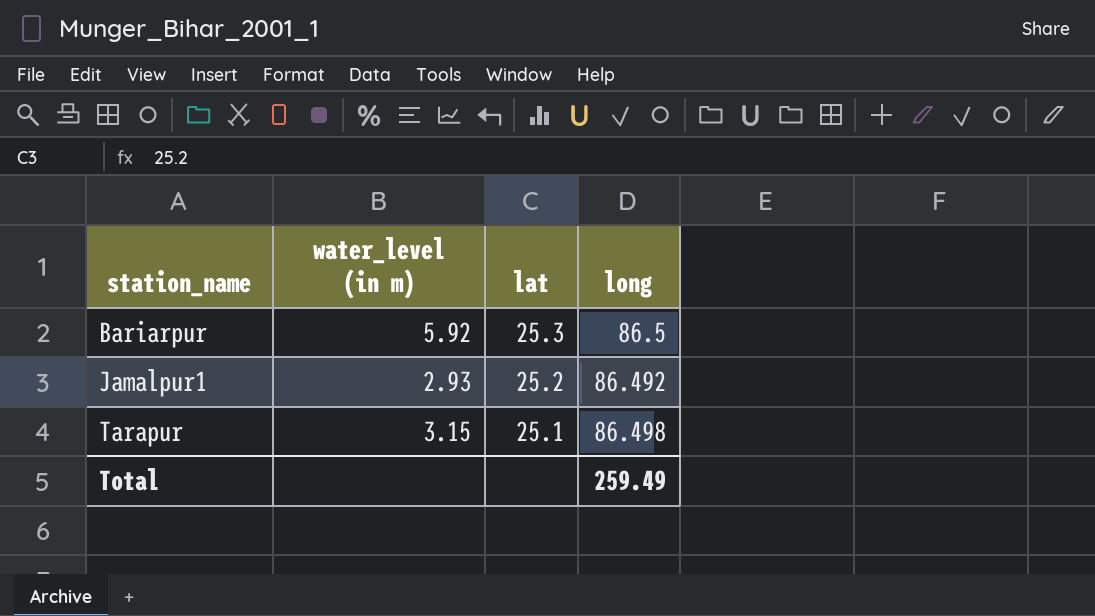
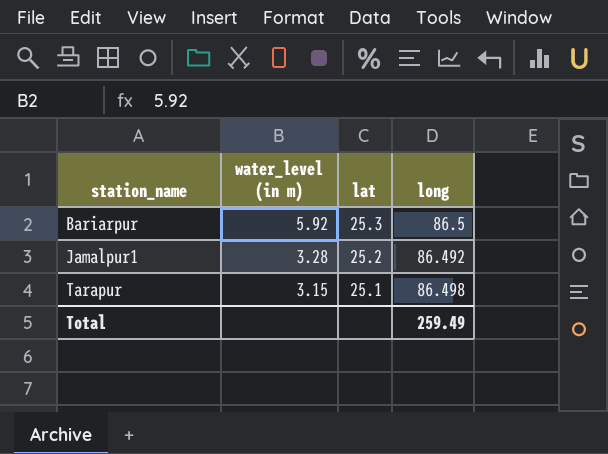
Jamalpur1 | water_level (in m): 2.93 -> 3.28

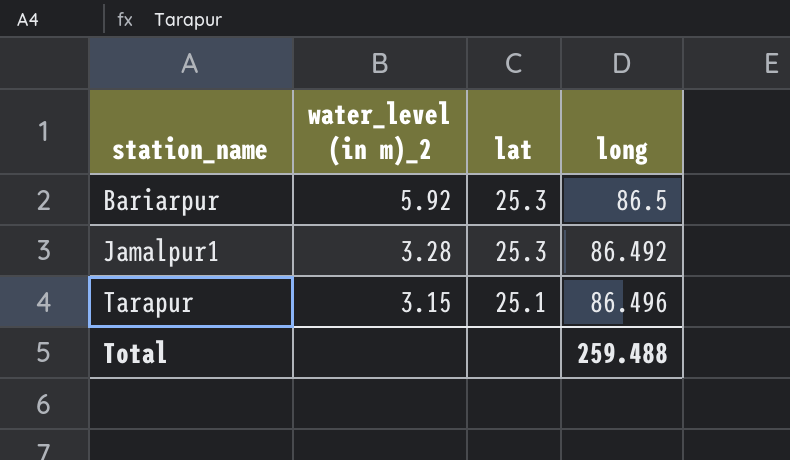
column name: water_level (in m) -> water_level (in m)_2
Jamalpur1 | lat: 25.2 -> 25.3
Tarapur | long: 86.498 -> 86.496
Total | long: 259.49 -> 259.488

